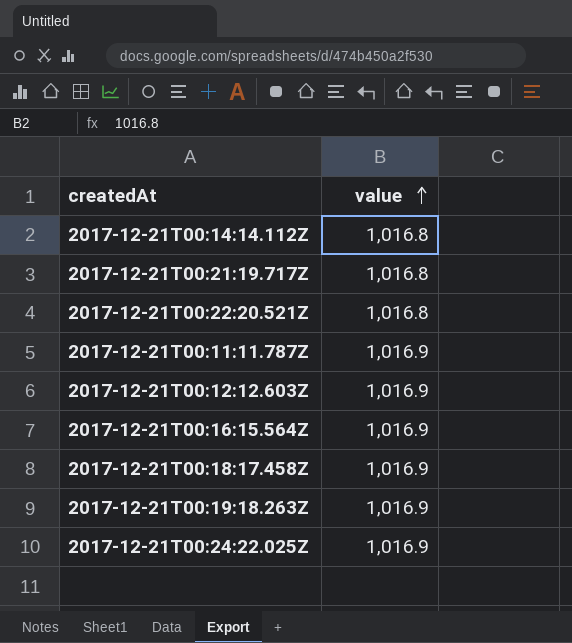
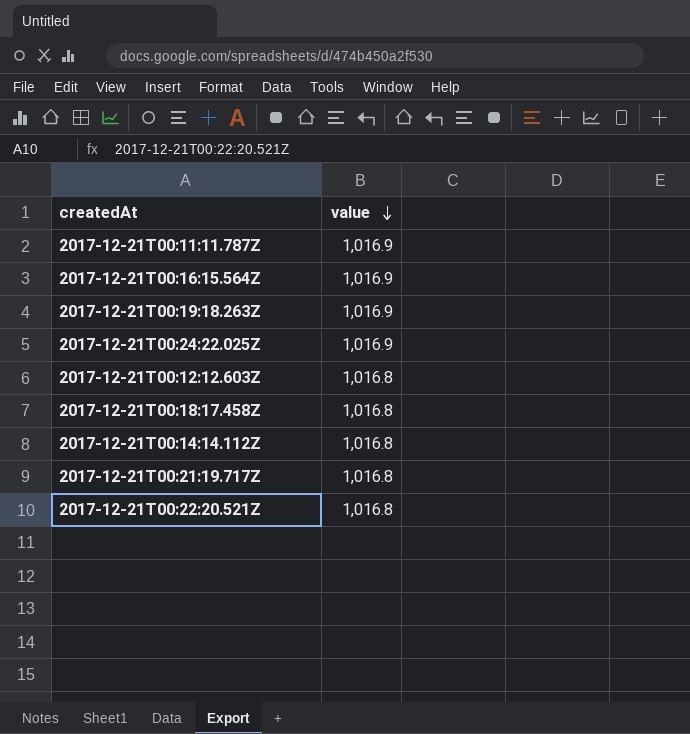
row order: value ascending -> value descending
2017-12-21T00:12:12.603Z | value: 1,016.9 -> 1,016.8
2017-12-21T00:18:17.458Z | value: 1,016.9 -> 1,016.8

